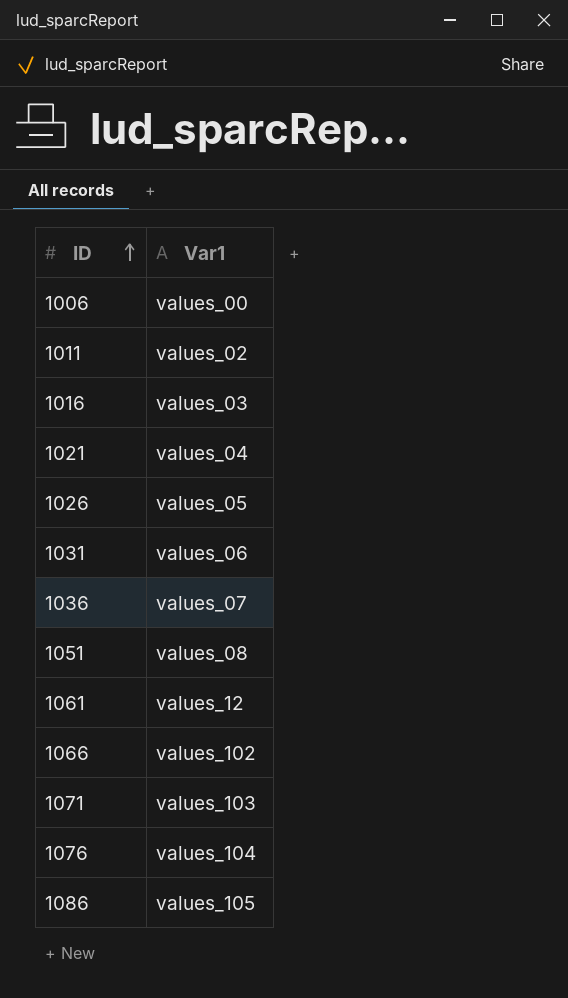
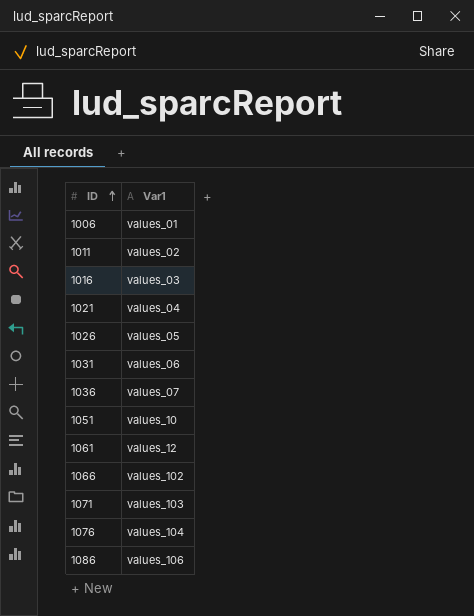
1006 | Var1: values_00 -> values_01
1051 | Var1: values_08 -> values_10
1086 | Var1: values_105 -> values_106

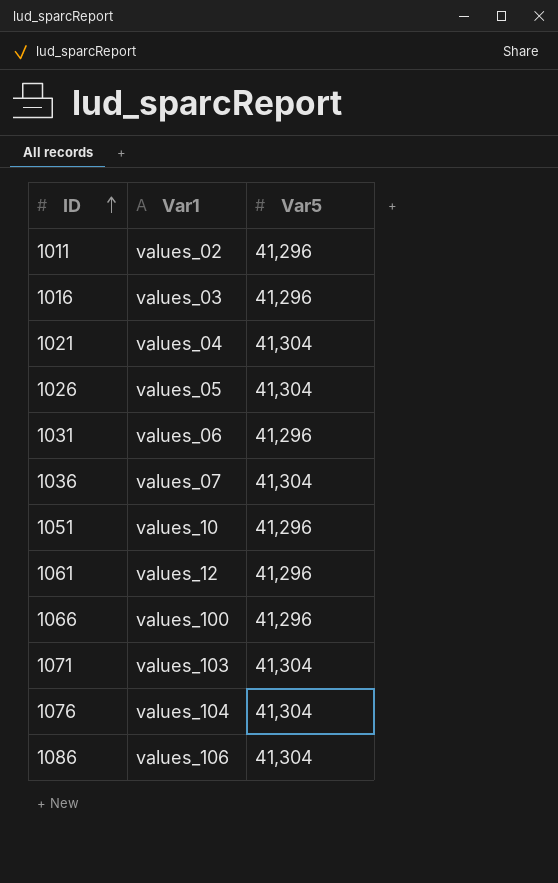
column Var5 | position: none -> 3
row 1006: values_01 -> none
1066 | Var1: values_102 -> values_100

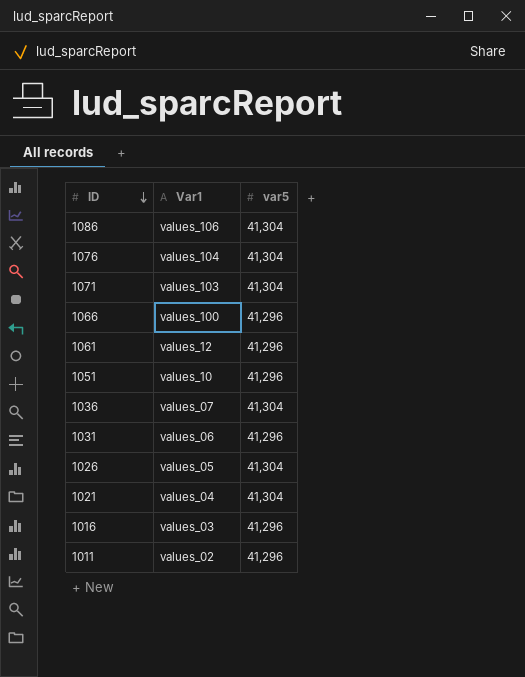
row order: ID ascending -> ID descending
column name: Var5 -> var5

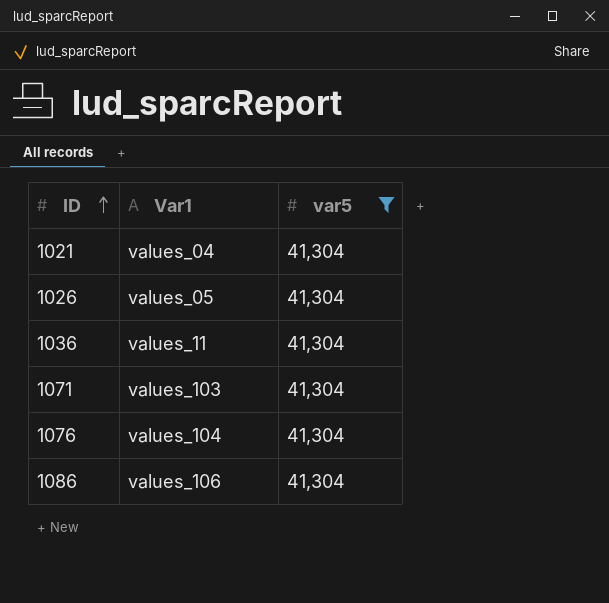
filter: none -> var5 = 41,304
row order: ID descending -> ID ascending
1036 | Var1: values_07 -> values_11

